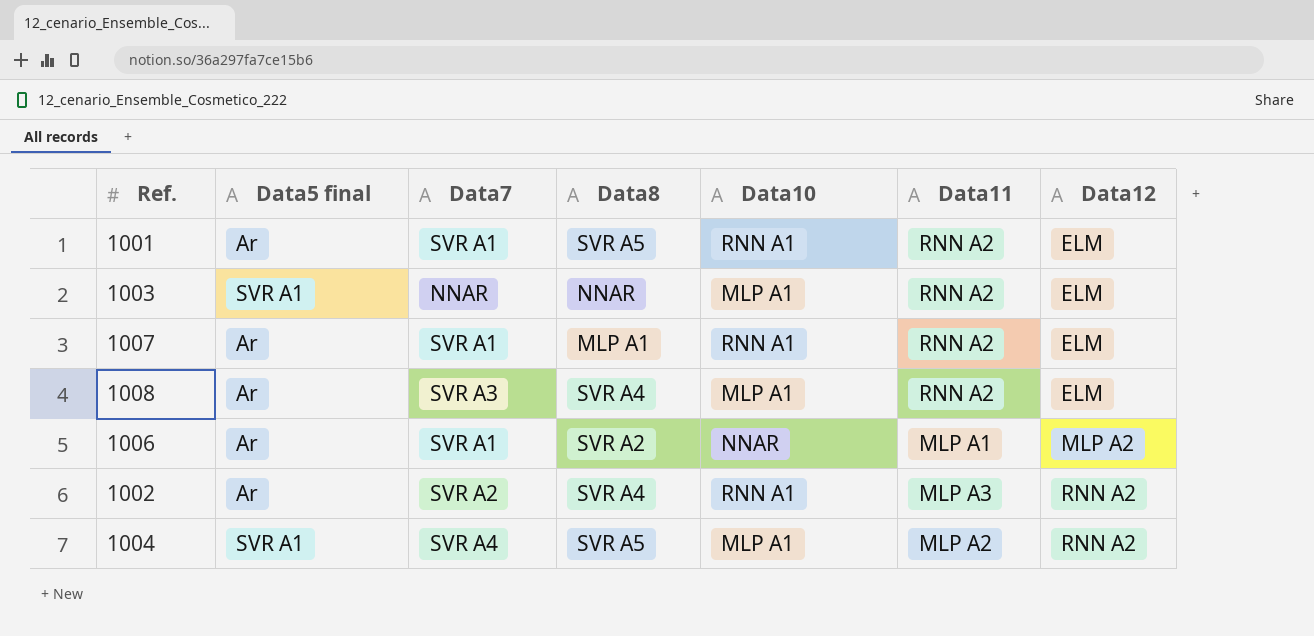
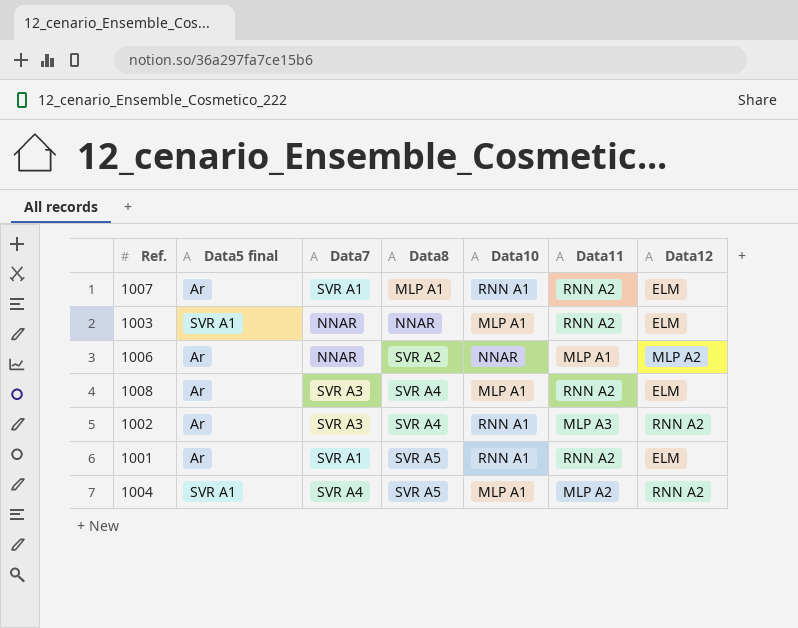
row order: Data12 ascending -> Data8 ascending
1006 | Data7: SVR A1 -> NNAR
1002 | Data7: SVR A2 -> SVR A3

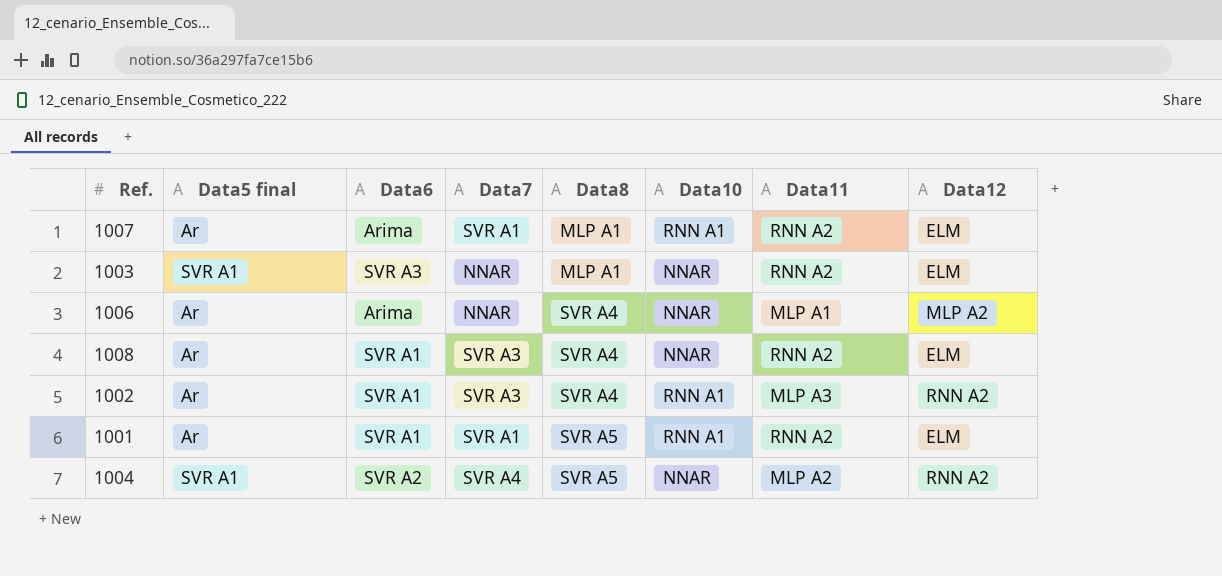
column Data6 | position: none -> 3
1003 | Data8: NNAR -> MLP A1
1003 | Data10: MLP A1 -> NNAR
1006 | Data8: SVR A2 -> SVR A4
1008 | Data10: MLP A1 -> NNAR
1004 | Data10: MLP A1 -> NNAR

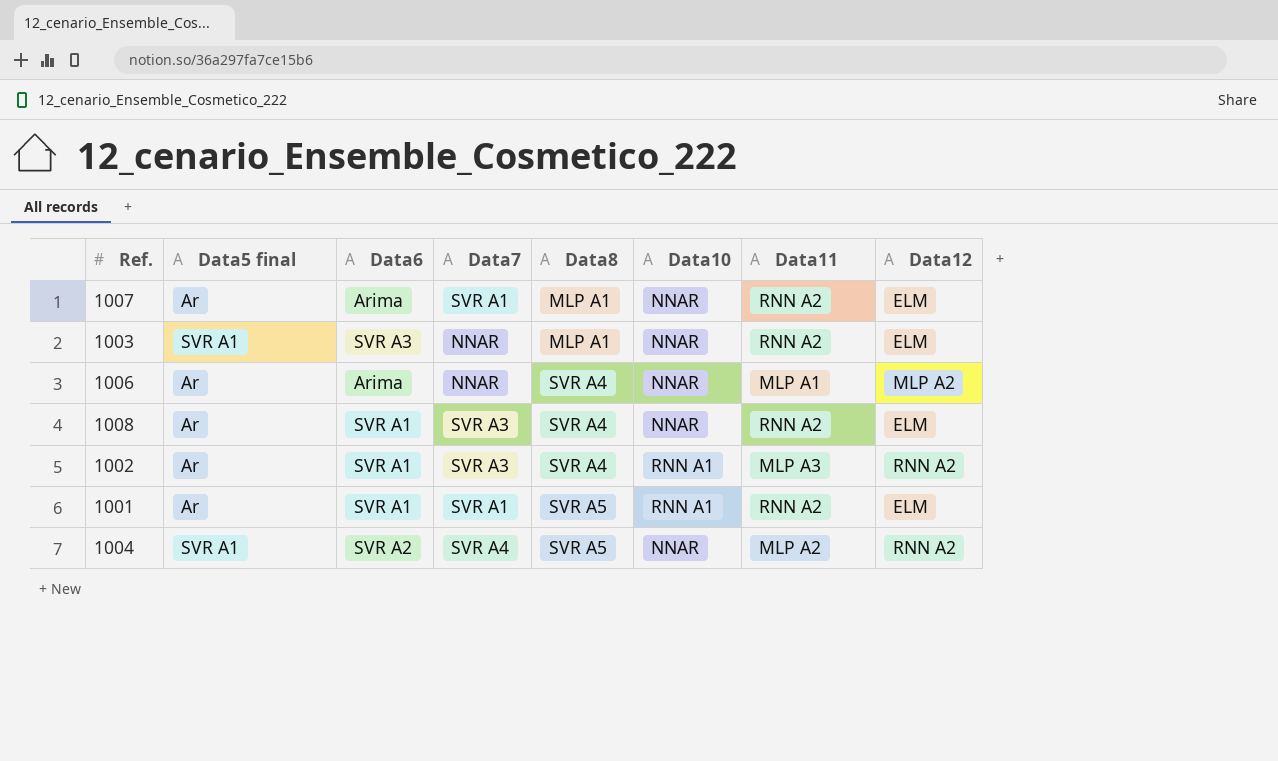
1007 | Data10: RNN A1 -> NNAR

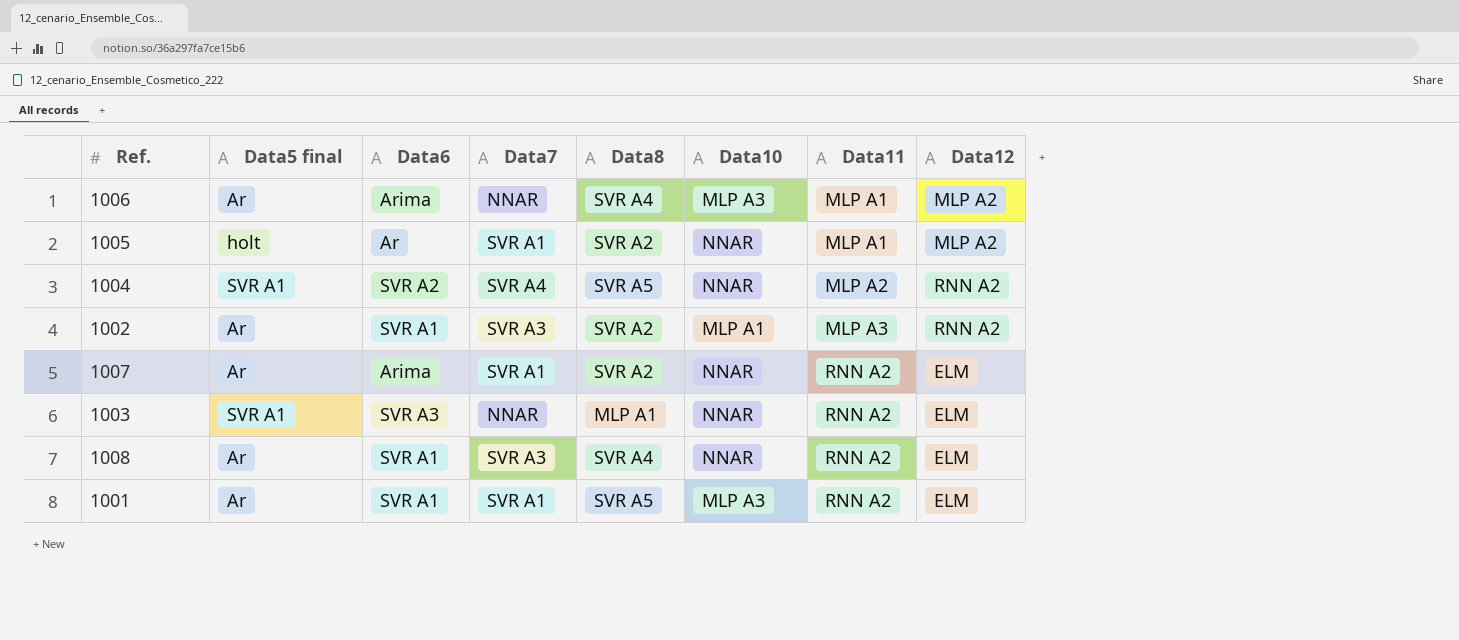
row order: Data8 ascending -> Data11 ascending
1006 | Data10: NNAR -> MLP A3
row 1005: none -> holt | Ar | SVR A1 | SVR A2 | NNAR | MLP A1 | MLP A2
1002 | Data8: SVR A4 -> SVR A2
1002 | Data10: RNN A1 -> MLP A1
1007 | Data8: MLP A1 -> SVR A2
1001 | Data10: RNN A1 -> MLP A3

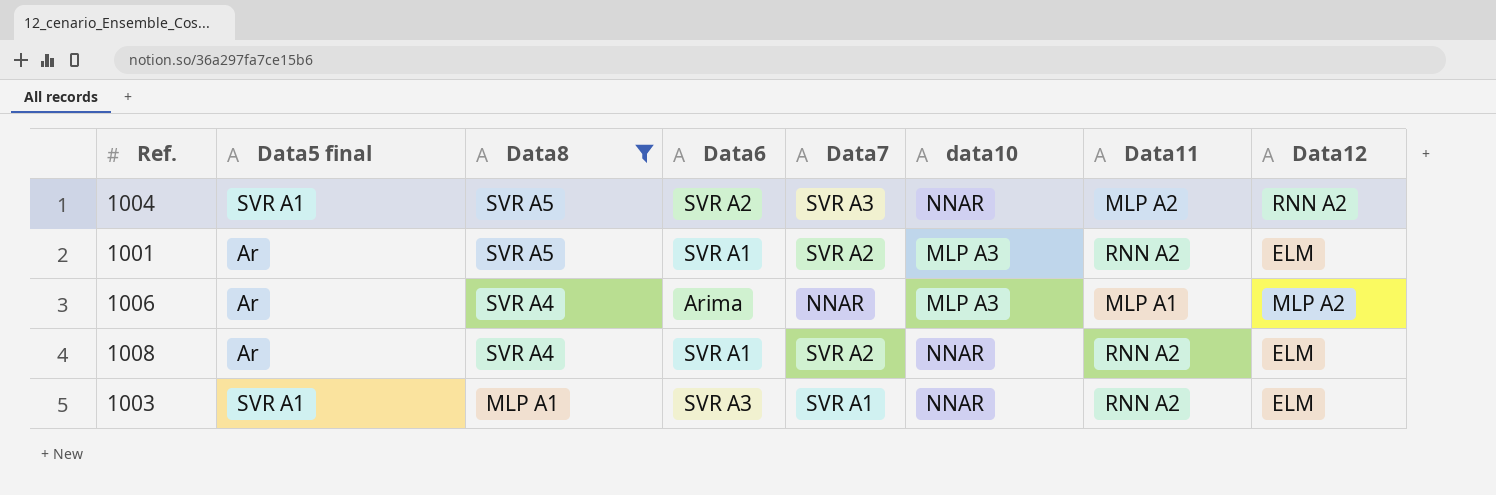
filter: none -> Data8 != SVR A2
row order: Data11 ascending -> Data8 descending
column Data8 | position: 5 -> 3
column name: Data10 -> data10
1004 | Data7: SVR A4 -> SVR A3
1001 | Data7: SVR A1 -> SVR A2
1008 | Data7: SVR A3 -> SVR A2
1003 | Data7: NNAR -> SVR A1

